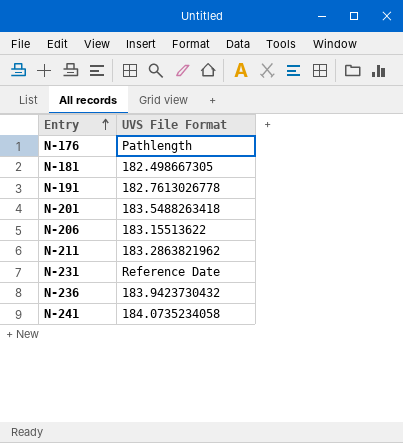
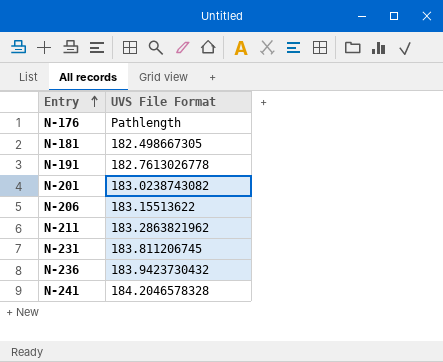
N-201 | UVS File Format: 183.5488263418 -> 183.0238743082
N-231 | UVS File Format: Reference Date -> 183.811206745
N-241 | UVS File Format: 184.0735234058 -> 184.2046578328

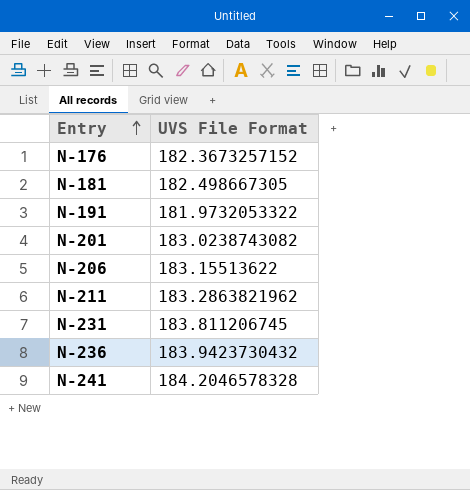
N-176 | UVS File Format: Pathlength -> 182.3673257152
N-191 | UVS File Format: 182.7613026778 -> 181.9732053322

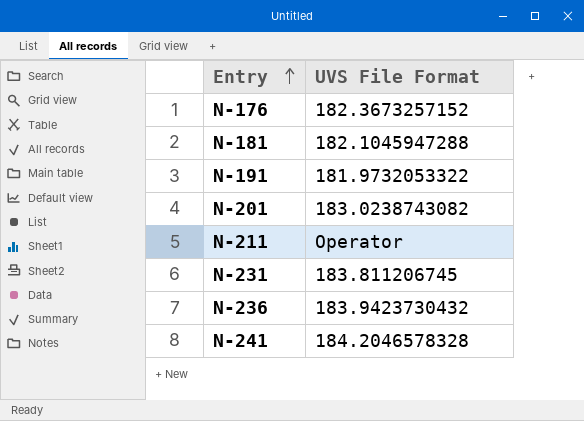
row N-206: 183.15513622 -> none
N-181 | UVS File Format: 182.498667305 -> 182.1045947288
N-211 | UVS File Format: 183.2863821962 -> Operator

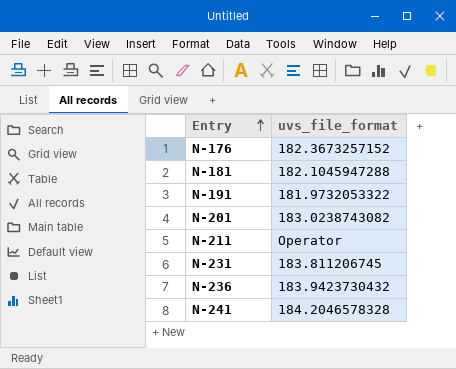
column name: UVS File Format -> uvs_file_format

